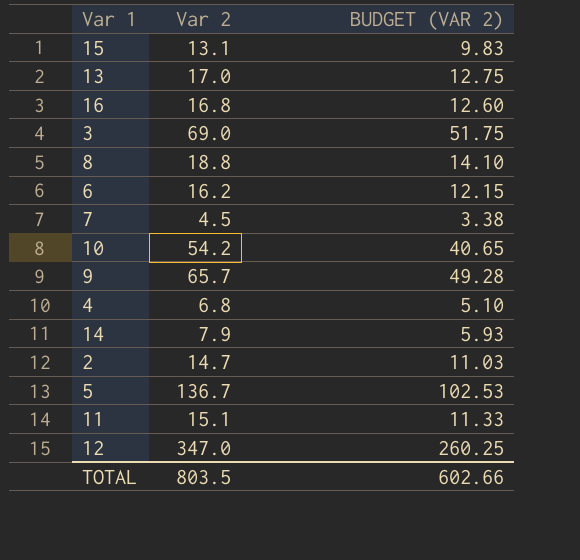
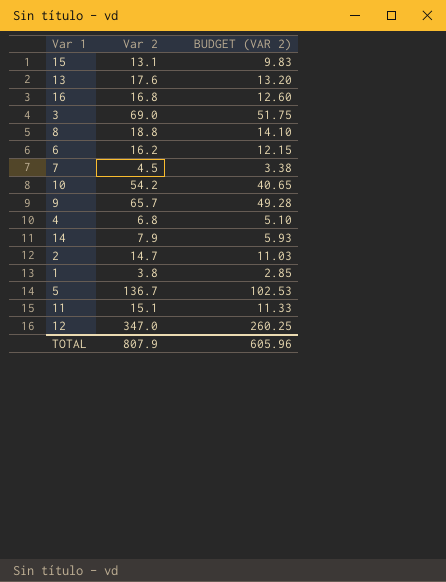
13 | Var 2: 17.0 -> 17.6
13 | BUDGET (VAR 2): 12.75 -> 13.20
row 1: none -> 3.8 | 2.85
TOTAL | Var 2: 803.5 -> 807.9
TOTAL | BUDGET (VAR 2): 602.66 -> 605.96

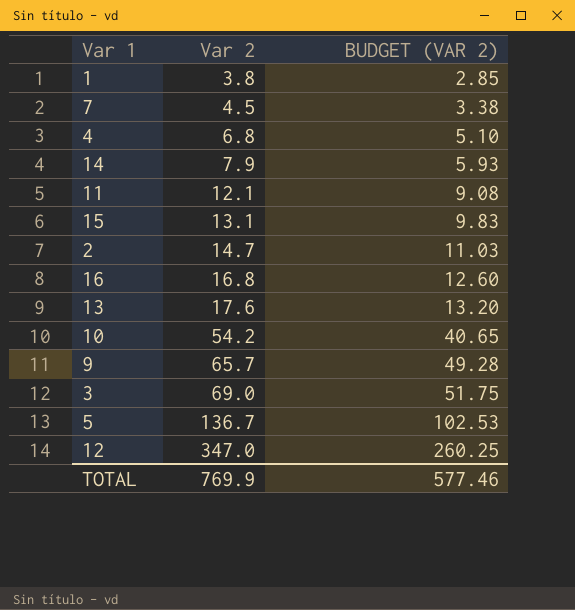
row order: none -> Var 2 ascending
row 8: 18.8 | 14.10 -> none
row 6: 16.2 | 12.15 -> none
11 | Var 2: 15.1 -> 12.1
11 | BUDGET (VAR 2): 11.33 -> 9.08
TOTAL | Var 2: 807.9 -> 769.9
TOTAL | BUDGET (VAR 2): 605.96 -> 577.46

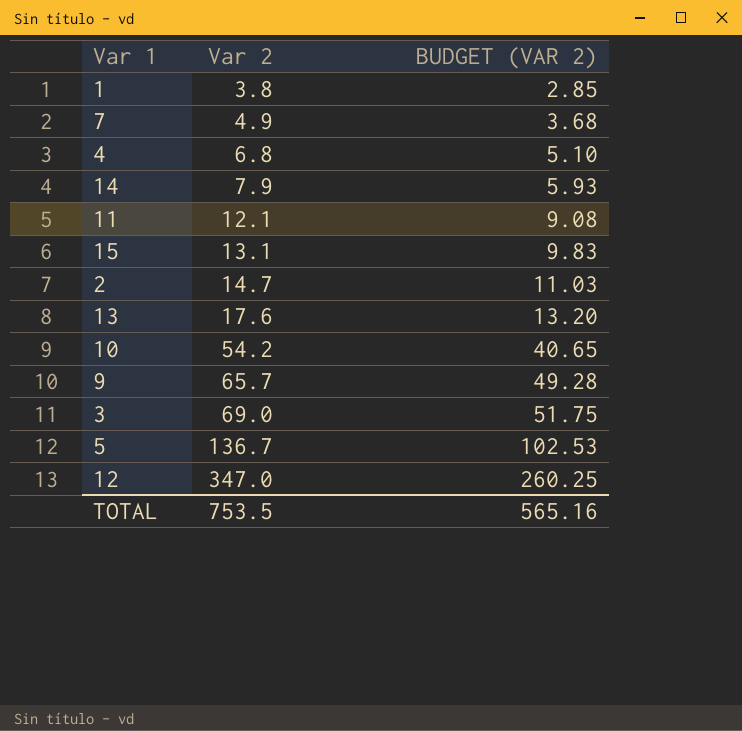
row 16: 16.8 | 12.60 -> none
7 | Var 2: 4.5 -> 4.9
7 | BUDGET (VAR 2): 3.38 -> 3.68
TOTAL | Var 2: 769.9 -> 753.5
TOTAL | BUDGET (VAR 2): 577.46 -> 565.16

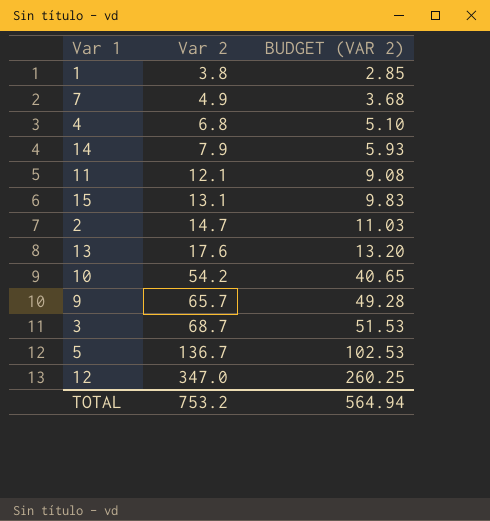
3 | Var 2: 69.0 -> 68.7
3 | BUDGET (VAR 2): 51.75 -> 51.53
TOTAL | Var 2: 753.5 -> 753.2
TOTAL | BUDGET (VAR 2): 565.16 -> 564.94

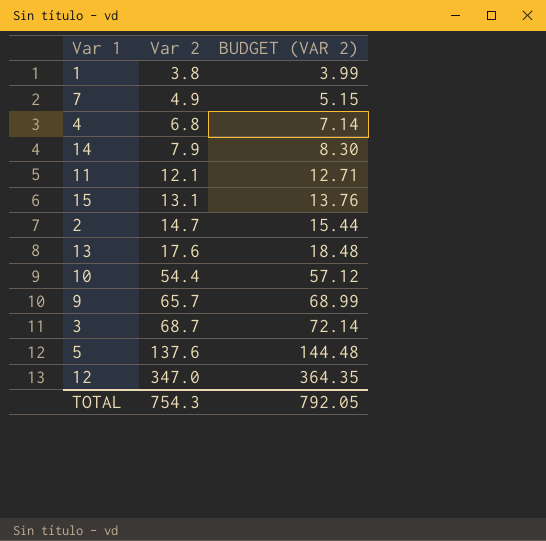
column BUDGET (VAR 2) | formula: [Var 2] * 0.75 -> [Var 2] * 1.05
10 | Var 2: 54.2 -> 54.4
5 | Var 2: 136.7 -> 137.6
TOTAL | Var 2: 753.2 -> 754.3
TOTAL | BUDGET (VAR 2): 564.94 -> 792.05

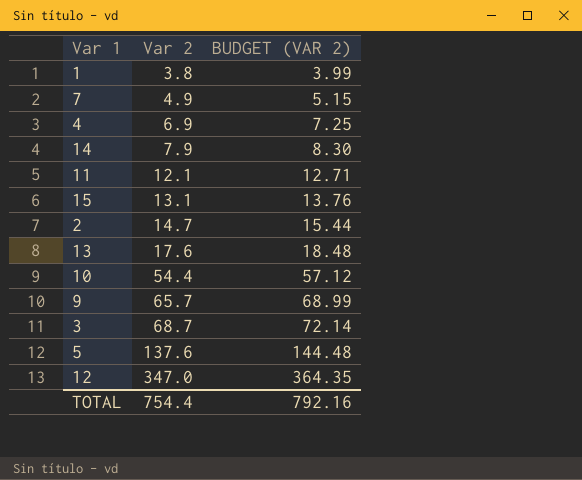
4 | Var 2: 6.8 -> 6.9
4 | BUDGET (VAR 2): 7.14 -> 7.25
TOTAL | Var 2: 754.3 -> 754.4
TOTAL | BUDGET (VAR 2): 792.05 -> 792.16

